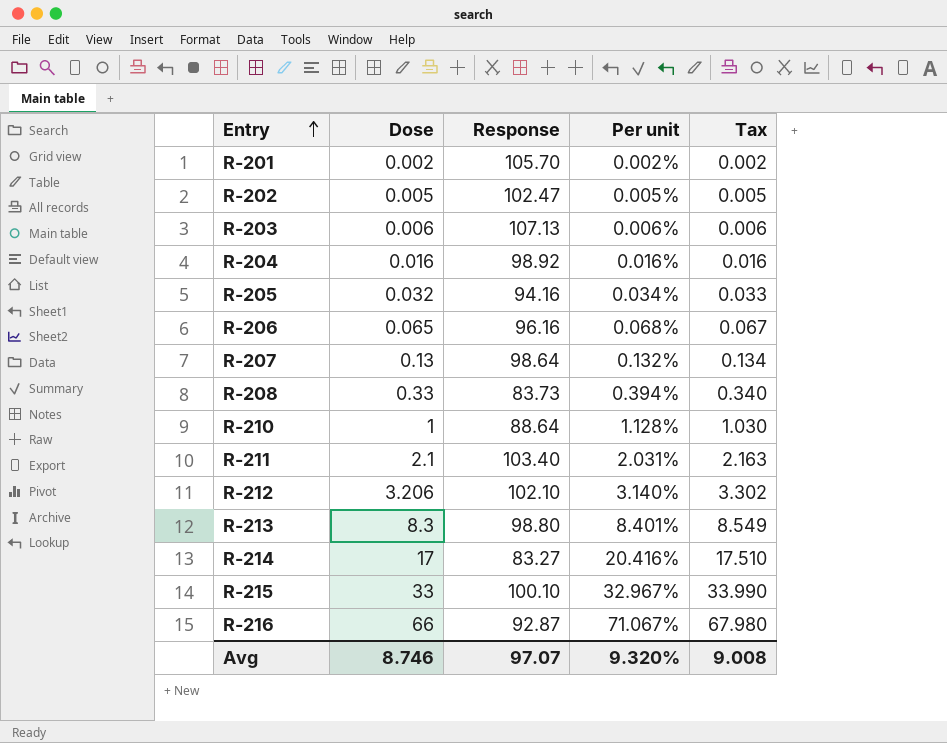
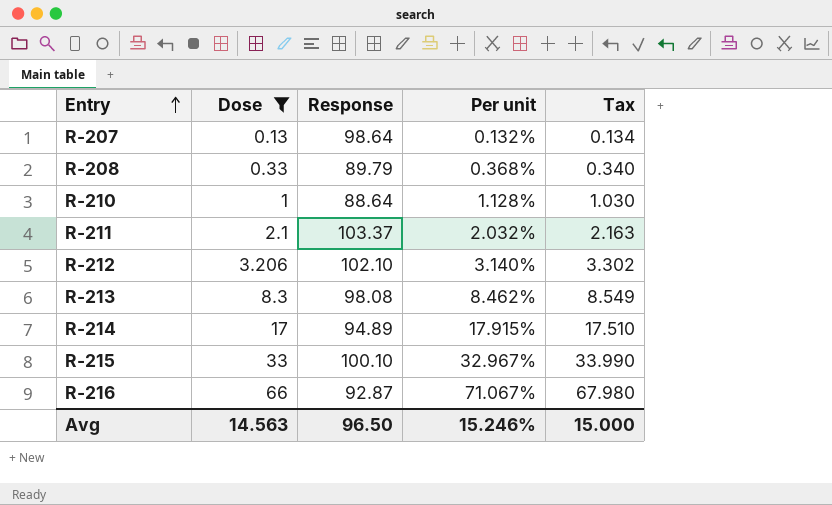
filter: none -> Dose >= 0.13
R-208 | Response: 83.73 -> 89.79
R-208 | Per unit: 0.394% -> 0.368%
R-211 | Response: 103.40 -> 103.37
R-211 | Per unit: 2.031% -> 2.032%
R-213 | Response: 98.80 -> 98.08
R-213 | Per unit: 8.401% -> 8.462%
R-214 | Response: 83.27 -> 94.89
R-214 | Per unit: 20.416% -> 17.915%
Avg | Dose: 8.746 -> 14.563
Avg | Response: 97.07 -> 96.50
Avg | Per unit: 9.320% -> 15.246%
Avg | Tax: 9.008 -> 15.000

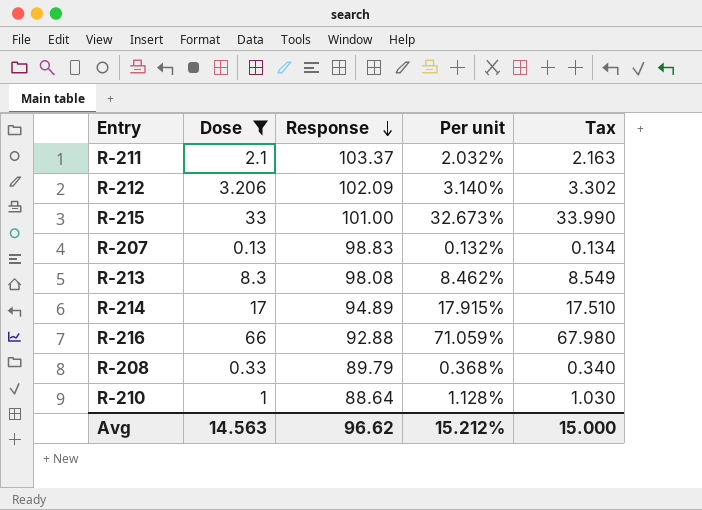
row order: Entry ascending -> Response descending
R-212 | Response: 102.10 -> 102.09
R-215 | Response: 100.10 -> 101.00
R-215 | Per unit: 32.967% -> 32.673%
R-207 | Response: 98.64 -> 98.83
R-216 | Response: 92.87 -> 92.88
R-216 | Per unit: 71.067% -> 71.059%
Avg | Response: 96.50 -> 96.62
Avg | Per unit: 15.246% -> 15.212%

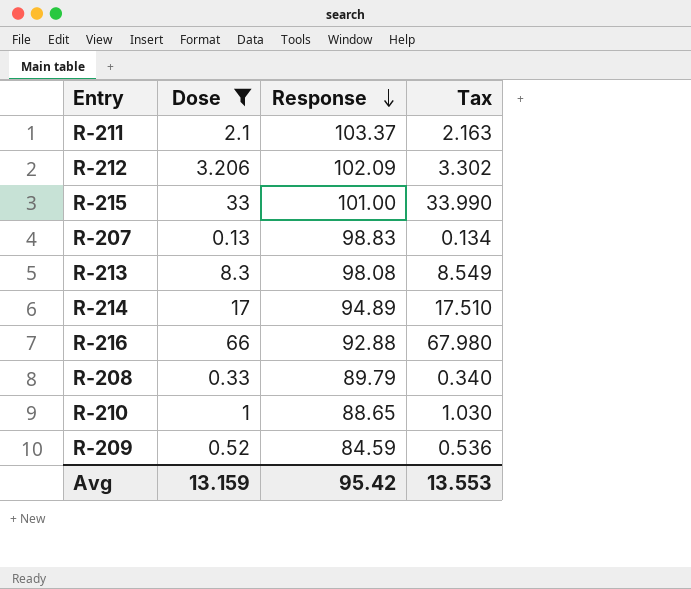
column Per unit | formula: [Dose] / [Response] -> none
R-210 | Response: 88.64 -> 88.65
row R-209: none -> 0.52 | 84.59 | 0.536
Avg | Dose: 14.563 -> 13.159
Avg | Response: 96.62 -> 95.42
Avg | Tax: 15.000 -> 13.553

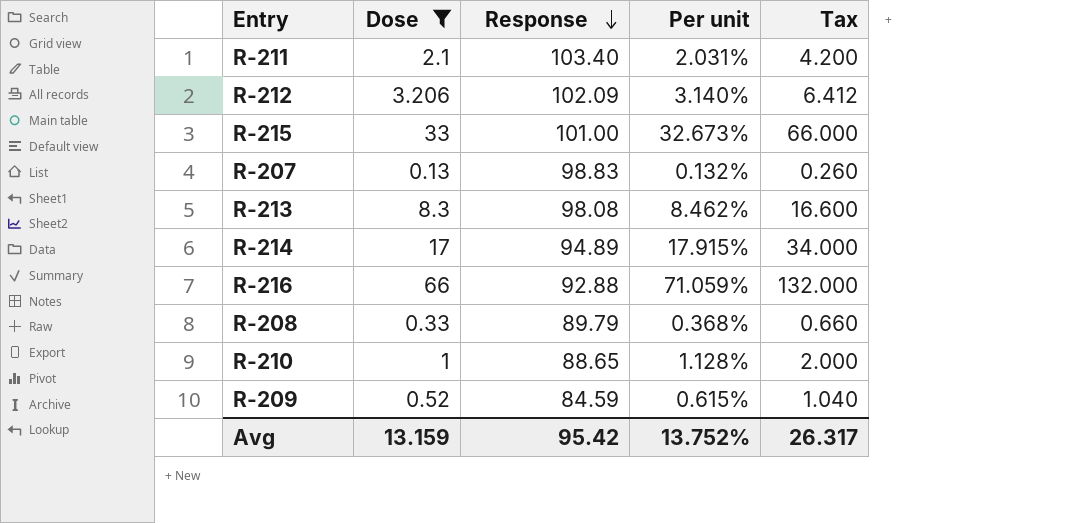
column Per unit | formula: none -> [Dose] / [Response]
column Tax | formula: [Dose] * 1.03 -> [Dose] * 2
R-211 | Response: 103.37 -> 103.40
Avg | Tax: 13.553 -> 26.317

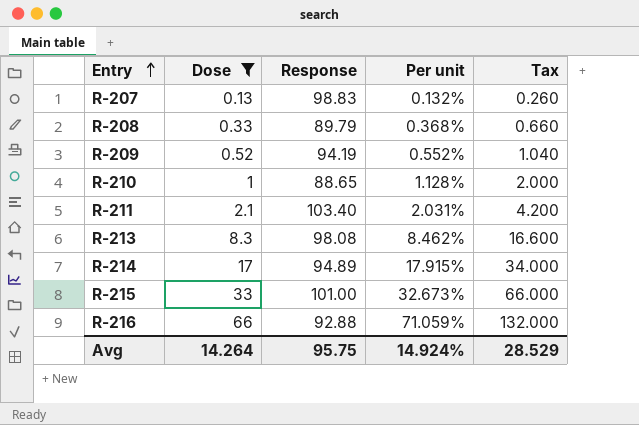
row order: Response descending -> Entry ascending
row R-212: 3.206 | 102.09 | 3.140% | 6.412 -> none
R-209 | Response: 84.59 -> 94.19
R-209 | Per unit: 0.615% -> 0.552%
Avg | Dose: 13.159 -> 14.264
Avg | Response: 95.42 -> 95.75
Avg | Per unit: 13.752% -> 14.924%
Avg | Tax: 26.317 -> 28.529

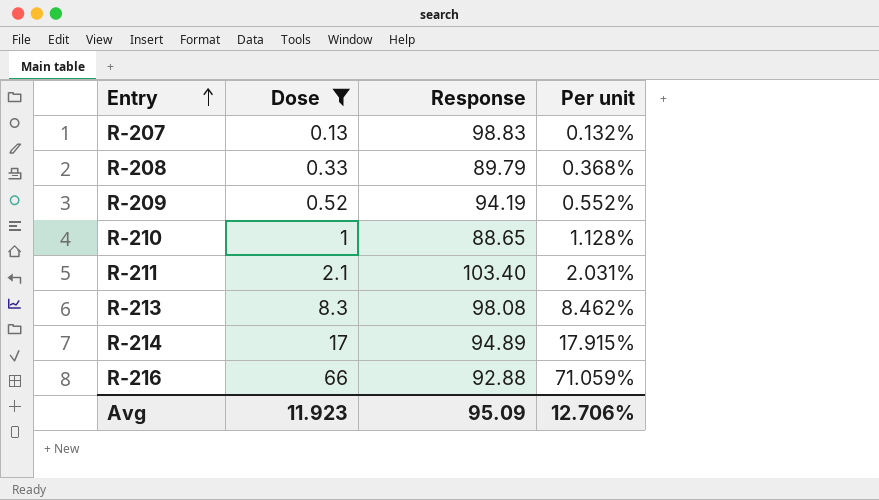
column Tax | formula: [Dose] * 2 -> none
row R-215: 33 | 101.00 | 32.673% | 66.000 -> none
Avg | Dose: 14.264 -> 11.923
Avg | Response: 95.75 -> 95.09
Avg | Per unit: 14.924% -> 12.706%

